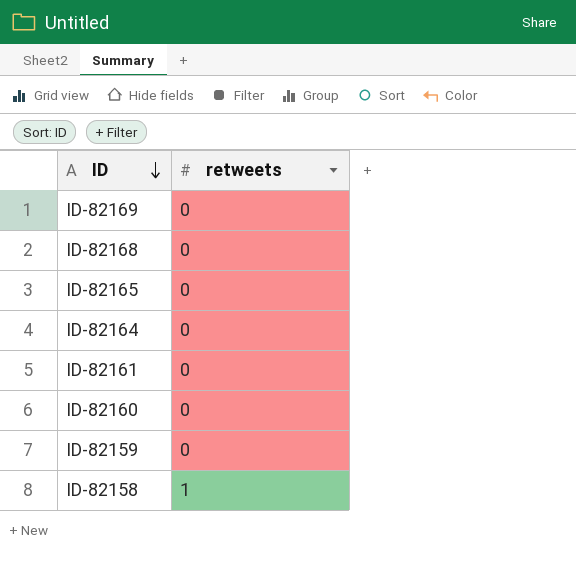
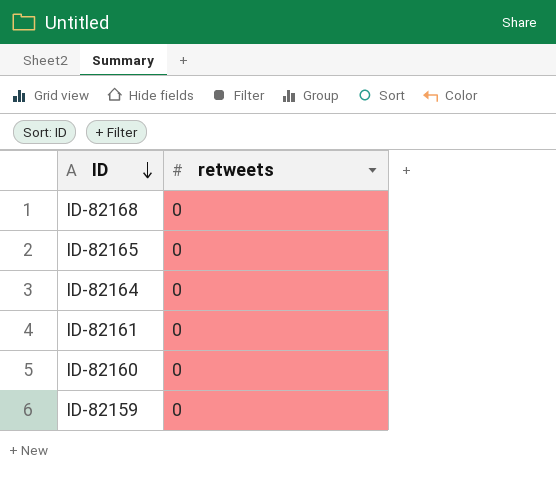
row ID-82169: 0 -> none
row ID-82158: 1 -> none

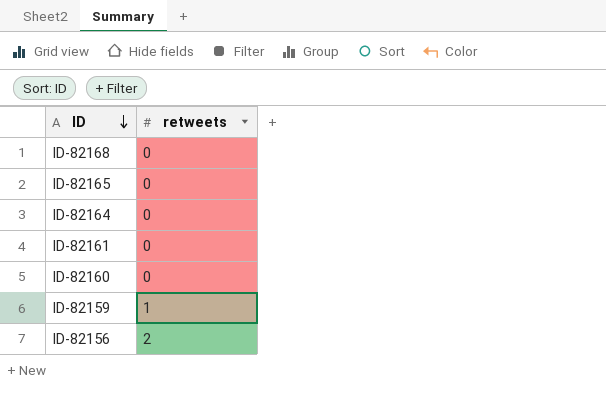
ID-82159 | retweets: 0 -> 1
row ID-82156: none -> 2

